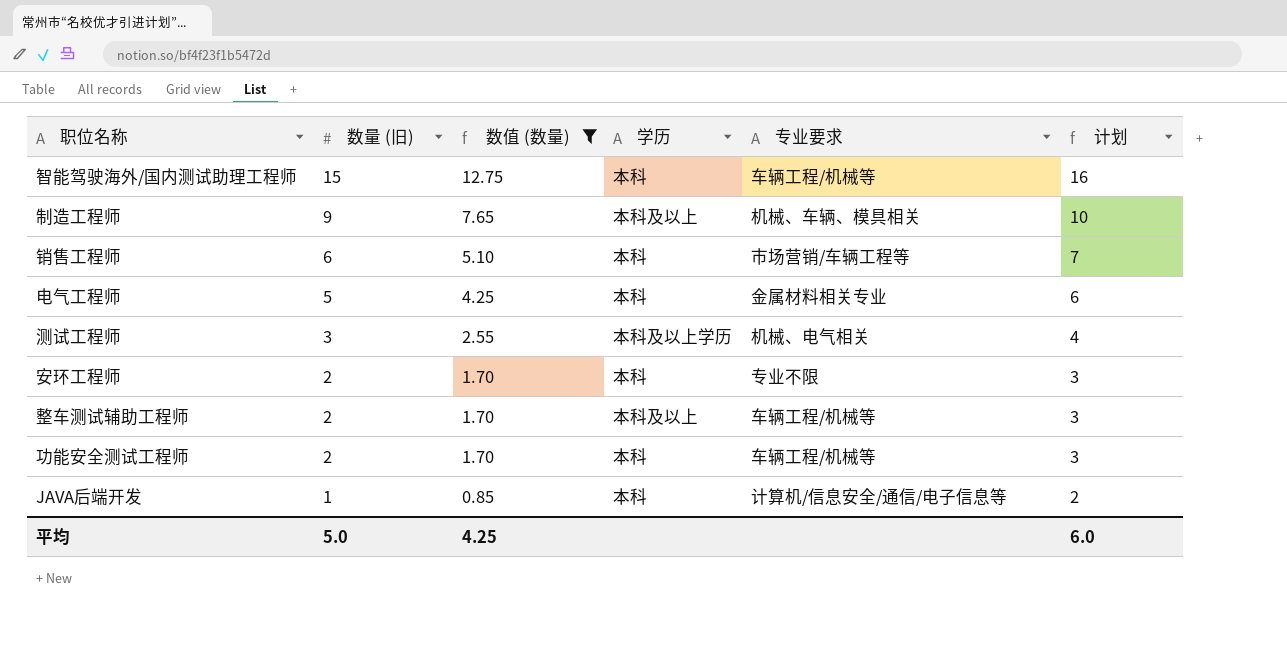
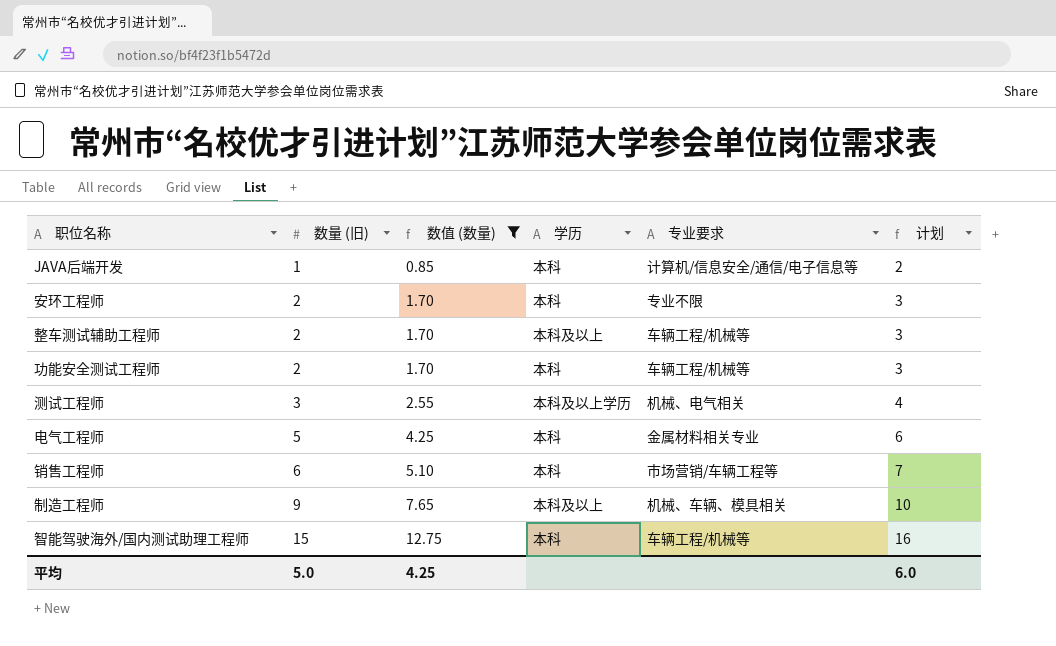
row order: 数量 (旧) descending -> 数量 (旧) ascending

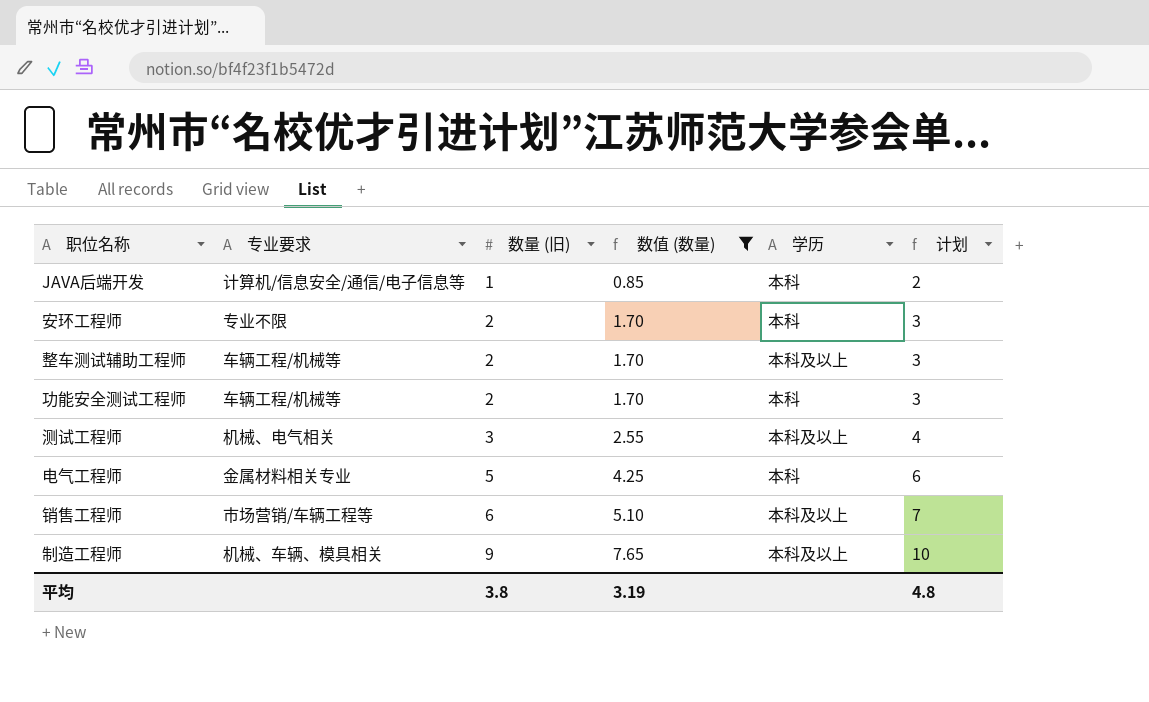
column 专业要求 | position: 5 -> 2
row 智能驾驶海外/国内测试助理工程师: 15 | 12.75 | 本科 | 车辆工程/机械等 | 16 -> none
测试工程师 | 学历: 本科及以上学历 -> 本科及以上
销售工程师 | 学历: 本科 -> 本科及以上
平均 | 数量 (旧): 5.0 -> 3.8
平均 | 数值 (数量): 4.25 -> 3.19
平均 | 计划: 6.0 -> 4.8

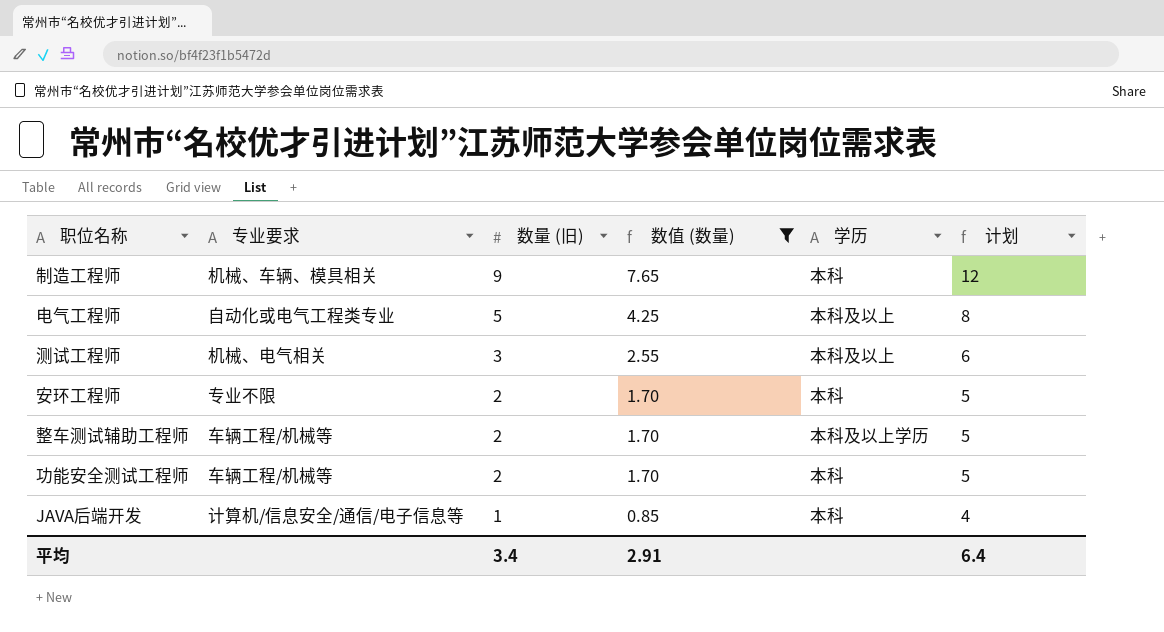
row order: 数量 (旧) ascending -> 数量 (旧) descending
column 计划 | formula: [数量 (旧)] + 1 -> [数量 (旧)] + 3
row 销售工程师: 市场营销/车辆工程等 | 6 | 5.10 | 本科及以上 | 7 -> none
制造工程师 | 学历: 本科及以上 -> 本科
电气工程师 | 专业要求: 金属材料相关专业 -> 自动化或电气工程类专业
电气工程师 | 学历: 本科 -> 本科及以上
整车测试辅助工程师 | 学历: 本科及以上 -> 本科及以上学历
平均 | 数量 (旧): 3.8 -> 3.4
平均 | 数值 (数量): 3.19 -> 2.91
平均 | 计划: 4.8 -> 6.4

